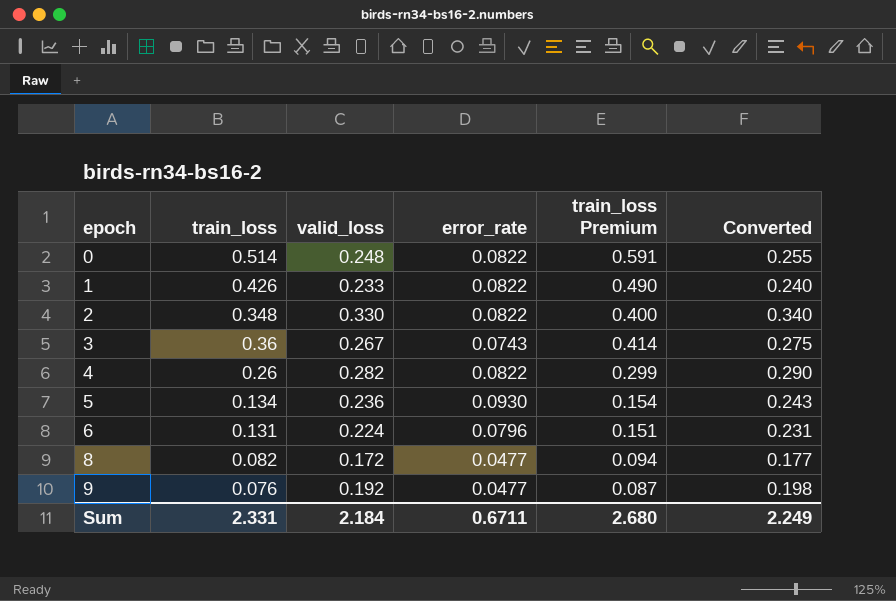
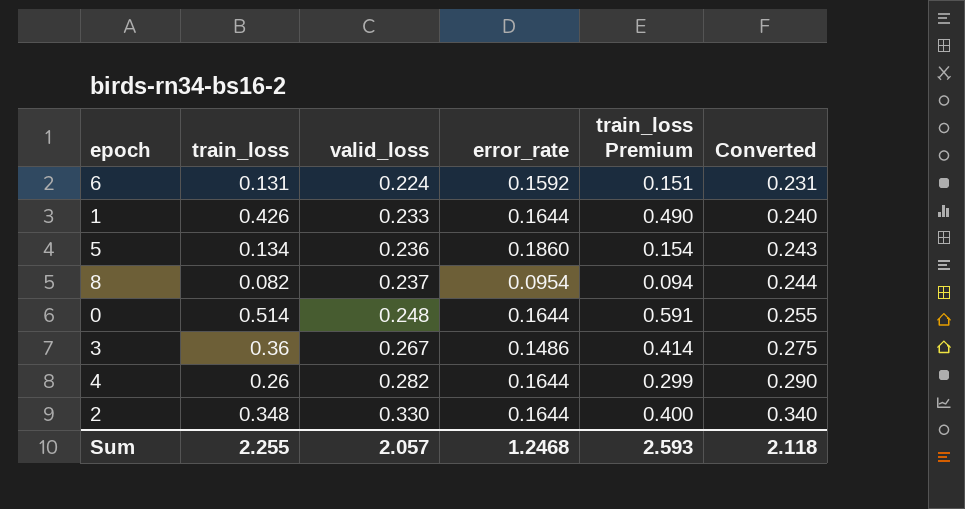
row order: epoch ascending -> valid_loss ascending
row 9: 0.076 | 0.192 | 0.0477 | 0.087 | 0.198 -> none
6 | error_rate: 0.0796 -> 0.1592
1 | error_rate: 0.0822 -> 0.1644
5 | error_rate: 0.0930 -> 0.1860
8 | valid_loss: 0.172 -> 0.237
8 | error_rate: 0.0477 -> 0.0954
8 | Converted: 0.177 -> 0.244
0 | error_rate: 0.0822 -> 0.1644
3 | error_rate: 0.0743 -> 0.1486
4 | error_rate: 0.0822 -> 0.1644
2 | error_rate: 0.0822 -> 0.1644
Sum | train_loss: 2.331 -> 2.255
Sum | valid_loss: 2.184 -> 2.057
Sum | error_rate: 0.6711 -> 1.2468
Sum | train_loss Premium: 2.680 -> 2.593
Sum | Converted: 2.249 -> 2.118

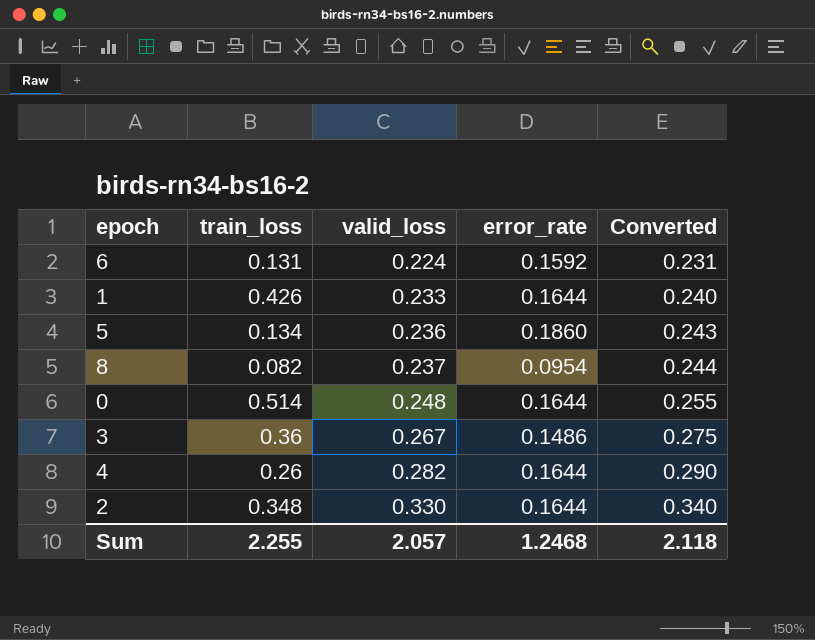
column train_loss Premium | formula: [train_loss] * 1.15 -> none

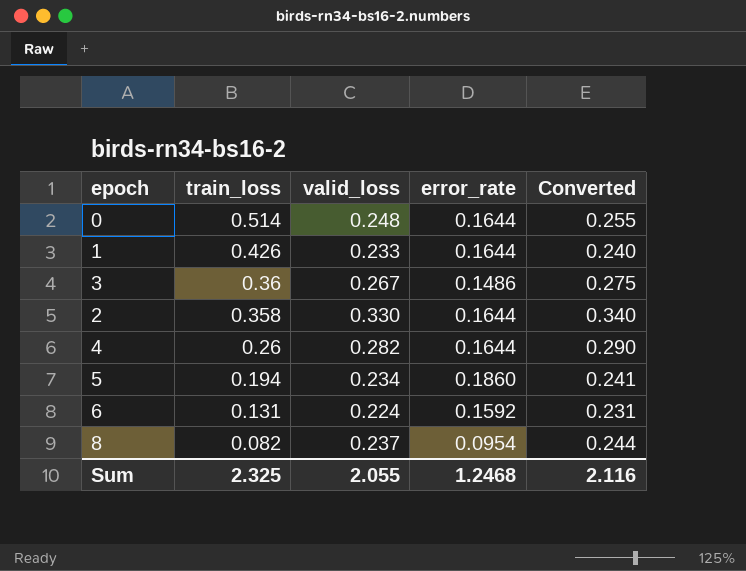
row order: valid_loss ascending -> train_loss descending
2 | train_loss: 0.348 -> 0.358
5 | train_loss: 0.134 -> 0.194
5 | valid_loss: 0.236 -> 0.234
5 | Converted: 0.243 -> 0.241
Sum | train_loss: 2.255 -> 2.325
Sum | valid_loss: 2.057 -> 2.055
Sum | Converted: 2.118 -> 2.116

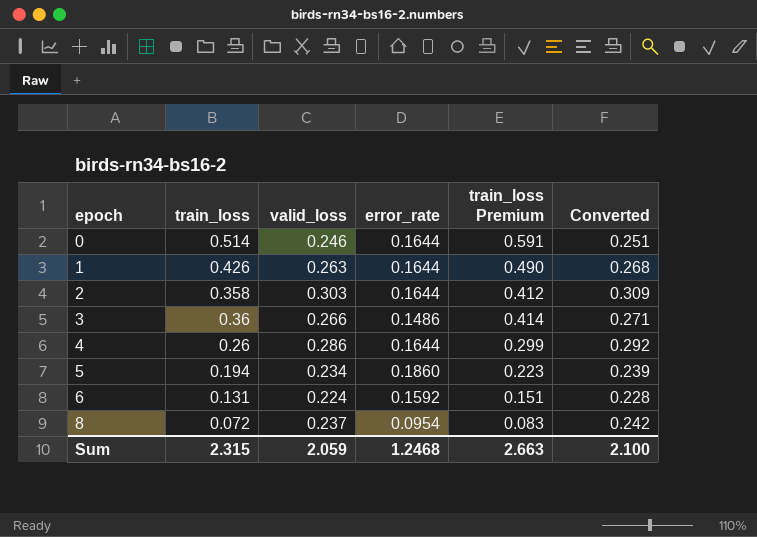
row order: train_loss descending -> epoch ascending
column train_loss Premium | formula: none -> [train_loss] * 1.15
column Converted | formula: [valid_loss] * 1.03 -> [valid_loss] * 1.02
0 | valid_loss: 0.248 -> 0.246
1 | valid_loss: 0.233 -> 0.263
2 | valid_loss: 0.330 -> 0.303
3 | valid_loss: 0.267 -> 0.266
4 | valid_loss: 0.282 -> 0.286
8 | train_loss: 0.082 -> 0.072
Sum | train_loss: 2.325 -> 2.315
Sum | valid_loss: 2.055 -> 2.059
Sum | Converted: 2.116 -> 2.100

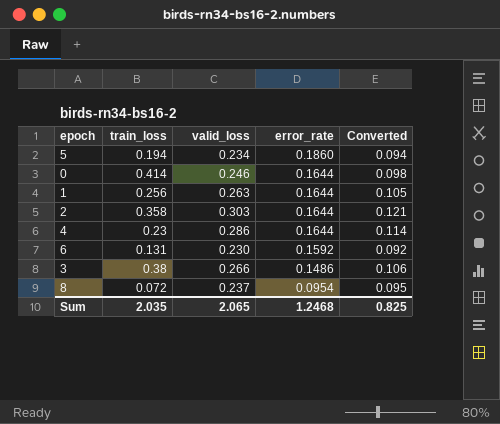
row order: epoch ascending -> error_rate descending
column train_loss Premium | formula: [train_loss] * 1.15 -> none
column Converted | formula: [valid_loss] * 1.02 -> [valid_loss] * 0.4
0 | train_loss: 0.514 -> 0.414
1 | train_loss: 0.426 -> 0.256
4 | train_loss: 0.26 -> 0.23
6 | valid_loss: 0.224 -> 0.230
3 | train_loss: 0.36 -> 0.38
Sum | train_loss: 2.315 -> 2.035
Sum | valid_loss: 2.059 -> 2.065
Sum | Converted: 2.100 -> 0.825

